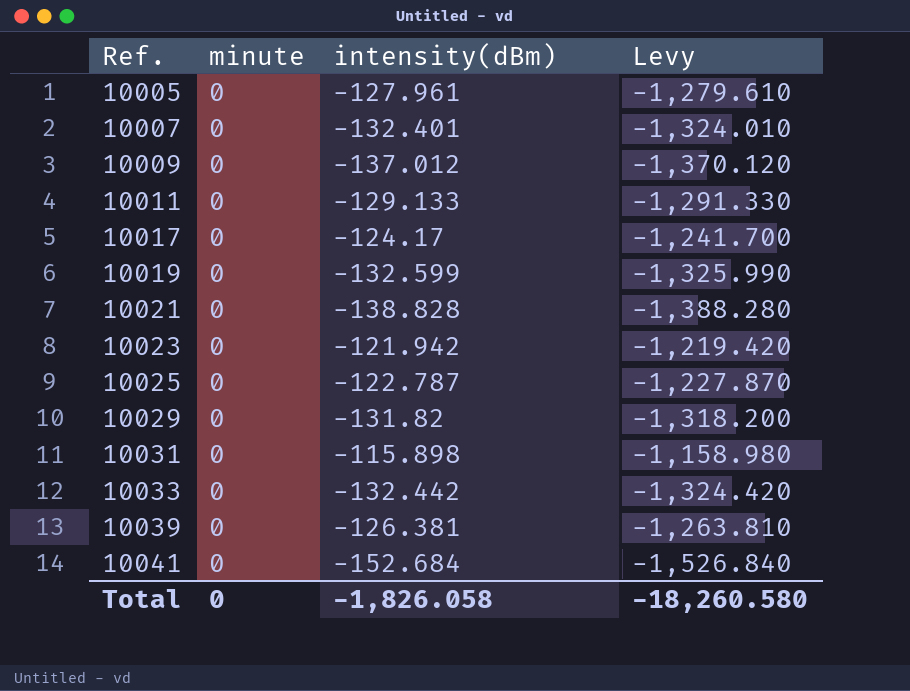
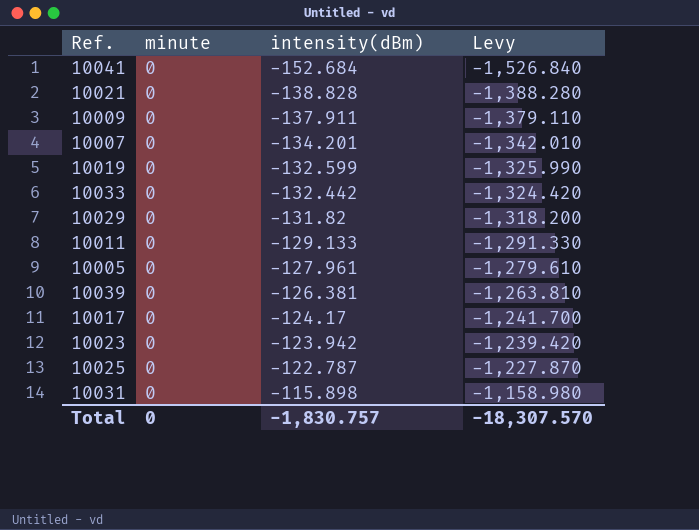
row order: Ref. ascending -> intensity(dBm) ascending
10009 | intensity(dBm): -137.012 -> -137.911
10009 | Levy: -1,370.120 -> -1,379.110
10007 | intensity(dBm): -132.401 -> -134.201
10007 | Levy: -1,324.010 -> -1,342.010
10023 | intensity(dBm): -121.942 -> -123.942
10023 | Levy: -1,219.420 -> -1,239.420
Total | intensity(dBm): -1,826.058 -> -1,830.757
Total | Levy: -18,260.580 -> -18,307.570

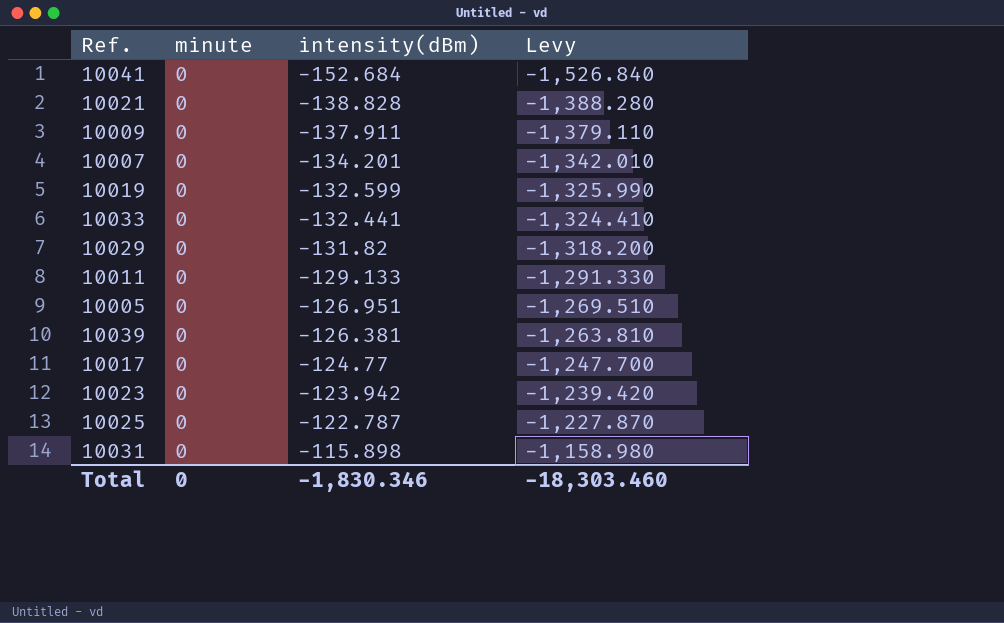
10033 | intensity(dBm): -132.442 -> -132.441
10033 | Levy: -1,324.420 -> -1,324.410
10005 | intensity(dBm): -127.961 -> -126.951
10005 | Levy: -1,279.610 -> -1,269.510
10017 | intensity(dBm): -124.17 -> -124.77
10017 | Levy: -1,241.700 -> -1,247.700
Total | intensity(dBm): -1,830.757 -> -1,830.346
Total | Levy: -18,307.570 -> -18,303.460

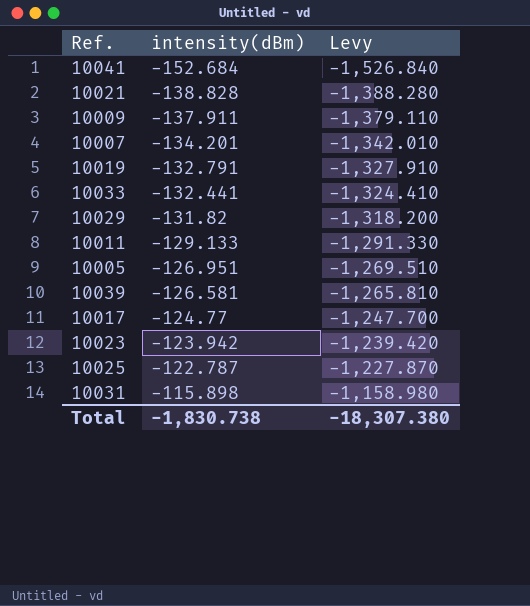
column minute | position: 2 -> none
10019 | intensity(dBm): -132.599 -> -132.791
10019 | Levy: -1,325.990 -> -1,327.910
10039 | intensity(dBm): -126.381 -> -126.581
10039 | Levy: -1,263.810 -> -1,265.810
Total | intensity(dBm): -1,830.346 -> -1,830.738
Total | Levy: -18,303.460 -> -18,307.380

